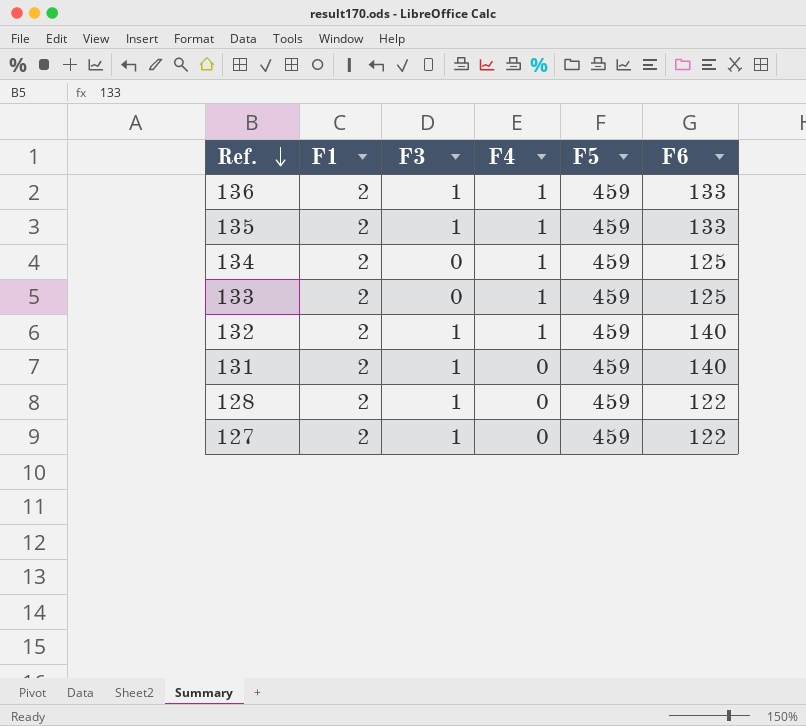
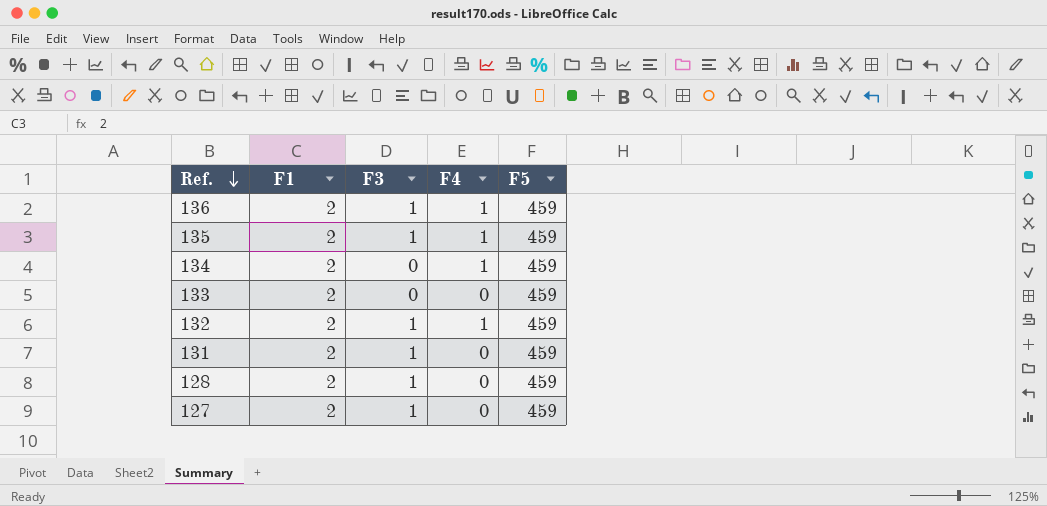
column F6 | position: 6 -> none
133 | F4: 1 -> 0

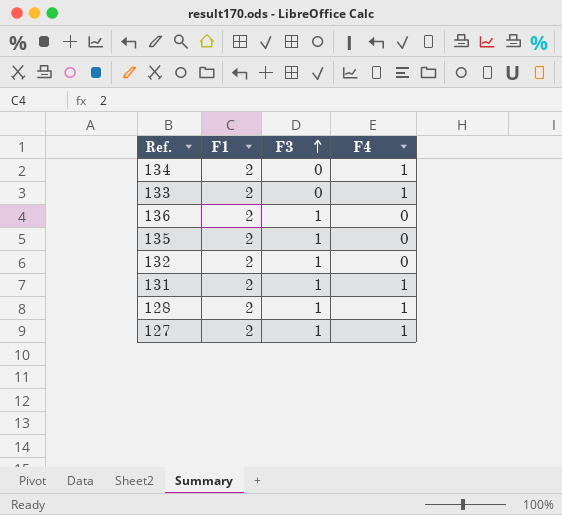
row order: Ref. descending -> F3 ascending
column F5 | position: 5 -> none
133 | F4: 0 -> 1
136 | F4: 1 -> 0
135 | F4: 1 -> 0
132 | F4: 1 -> 0
131 | F4: 0 -> 1
128 | F4: 0 -> 1
127 | F4: 0 -> 1

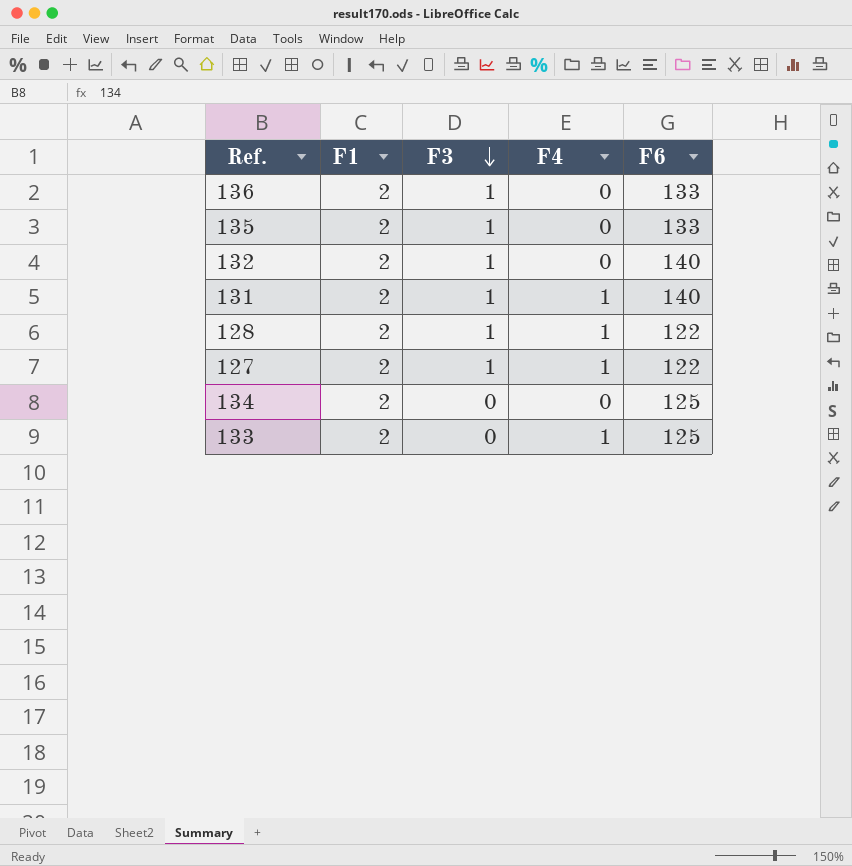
row order: F3 ascending -> F3 descending
column F6 | position: none -> 5
134 | F4: 1 -> 0

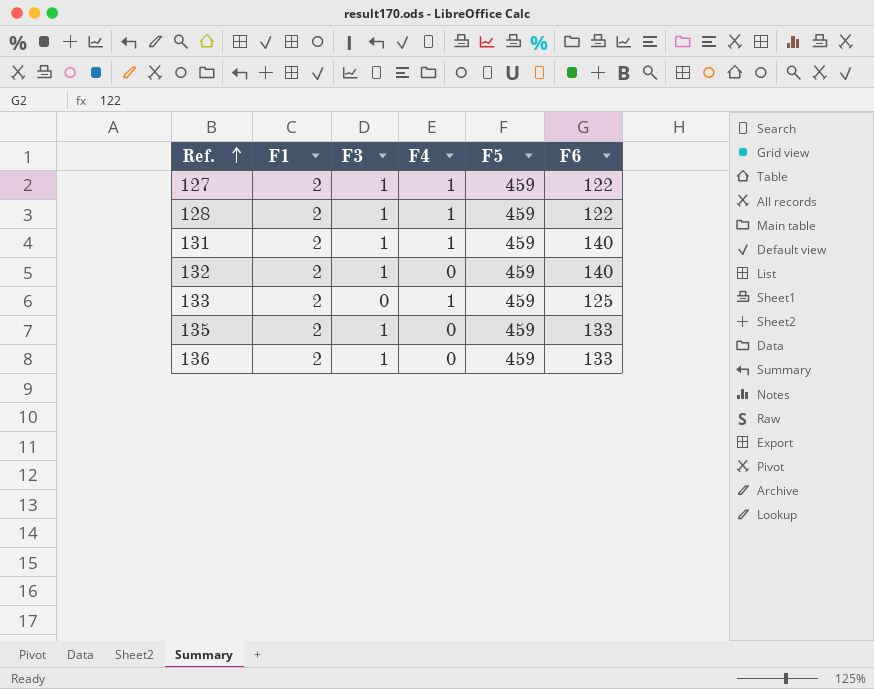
row order: F3 descending -> Ref. ascending
column F5 | position: none -> 5
row 134: 2 | 0 | 0 | 125 -> none

